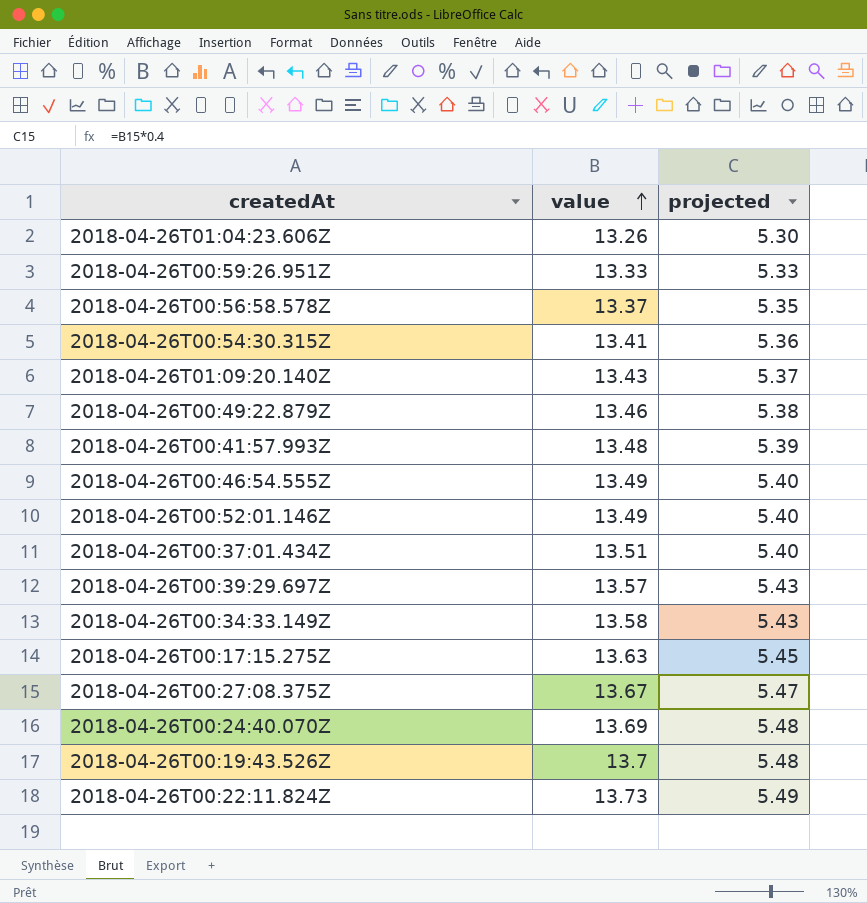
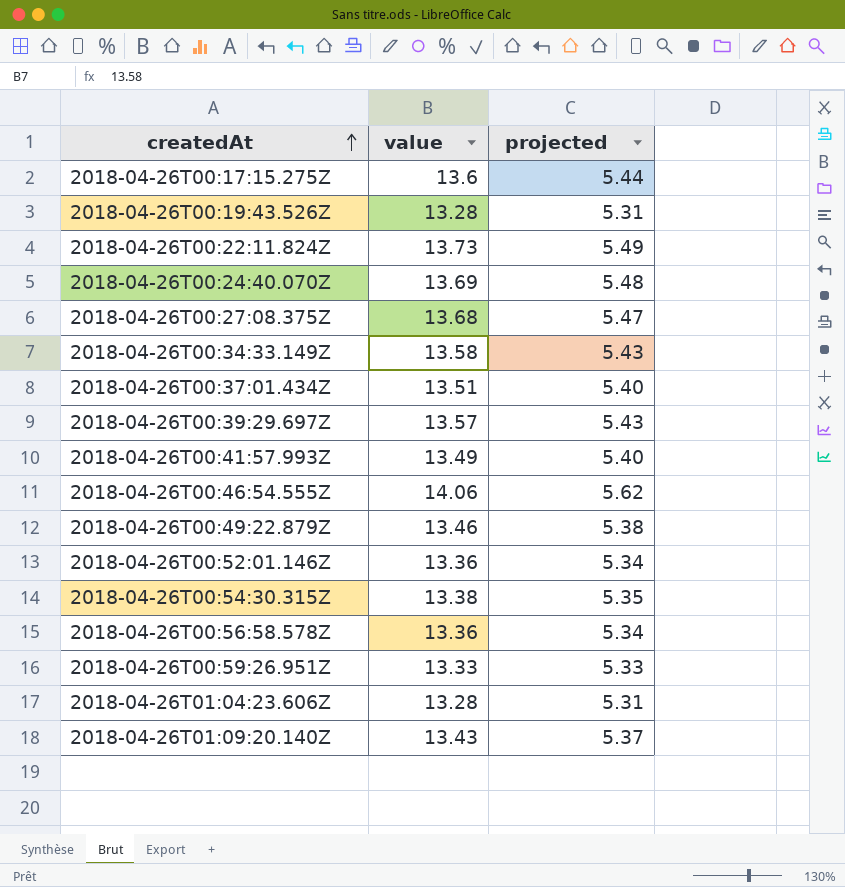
row order: value ascending -> createdAt ascending
2018-04-26T00:17:15.275Z | value: 13.63 -> 13.6
2018-04-26T00:17:15.275Z | projected: 5.45 -> 5.44
2018-04-26T00:19:43.526Z | value: 13.7 -> 13.28
2018-04-26T00:19:43.526Z | projected: 5.48 -> 5.31
2018-04-26T00:27:08.375Z | value: 13.67 -> 13.68
2018-04-26T00:41:57.993Z | value: 13.48 -> 13.49
2018-04-26T00:41:57.993Z | projected: 5.39 -> 5.40
2018-04-26T00:46:54.555Z | value: 13.49 -> 14.06
2018-04-26T00:46:54.555Z | projected: 5.40 -> 5.62
2018-04-26T00:52:01.146Z | value: 13.49 -> 13.36
2018-04-26T00:52:01.146Z | projected: 5.40 -> 5.34
2018-04-26T00:54:30.315Z | value: 13.41 -> 13.38
2018-04-26T00:54:30.315Z | projected: 5.36 -> 5.35
2018-04-26T00:56:58.578Z | value: 13.37 -> 13.36
2018-04-26T00:56:58.578Z | projected: 5.35 -> 5.34
2018-04-26T01:04:23.606Z | value: 13.26 -> 13.28
2018-04-26T01:04:23.606Z | projected: 5.30 -> 5.31

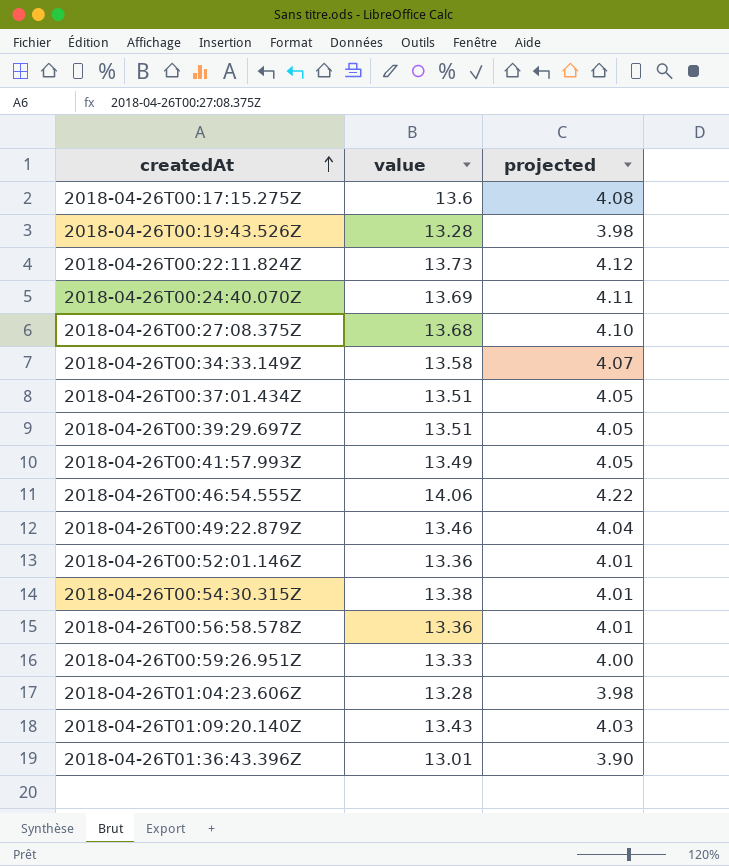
column projected | formula: [value] * 0.4 -> [value] * 0.3
2018-04-26T00:39:29.697Z | value: 13.57 -> 13.51
row 2018-04-26T01:36:43.396Z: none -> 13.01 | 3.90

